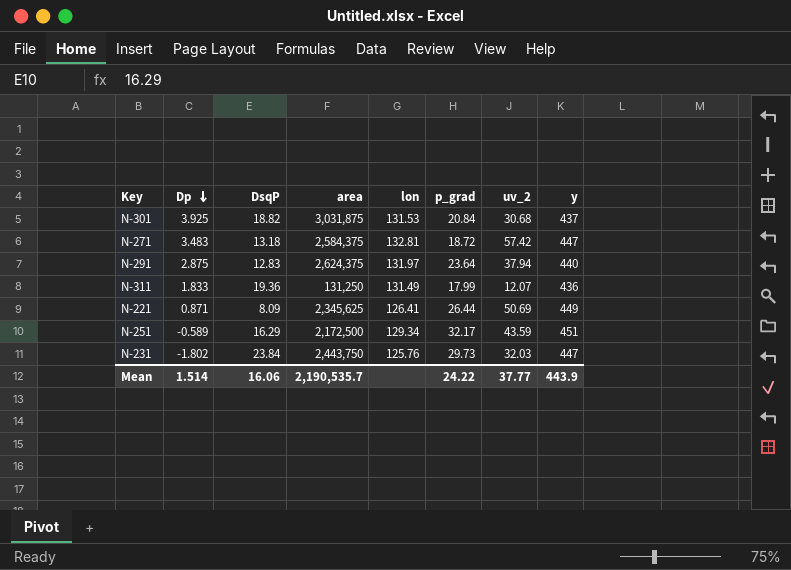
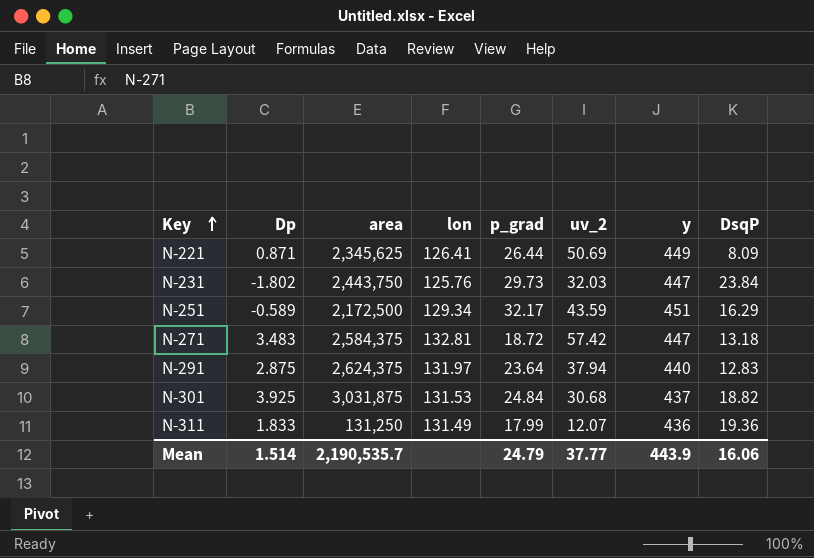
row order: Dp descending -> Key ascending
column DsqP | position: 3 -> 8
N-301 | p_grad: 20.84 -> 24.84
Mean | p_grad: 24.22 -> 24.79

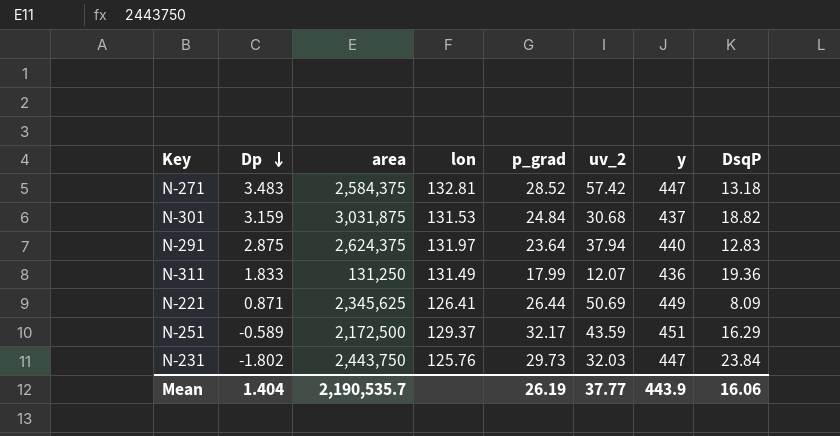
row order: Key ascending -> Dp descending
N-271 | p_grad: 18.72 -> 28.52
N-301 | Dp: 3.925 -> 3.159
N-251 | lon: 129.34 -> 129.37
Mean | Dp: 1.514 -> 1.404
Mean | p_grad: 24.79 -> 26.19

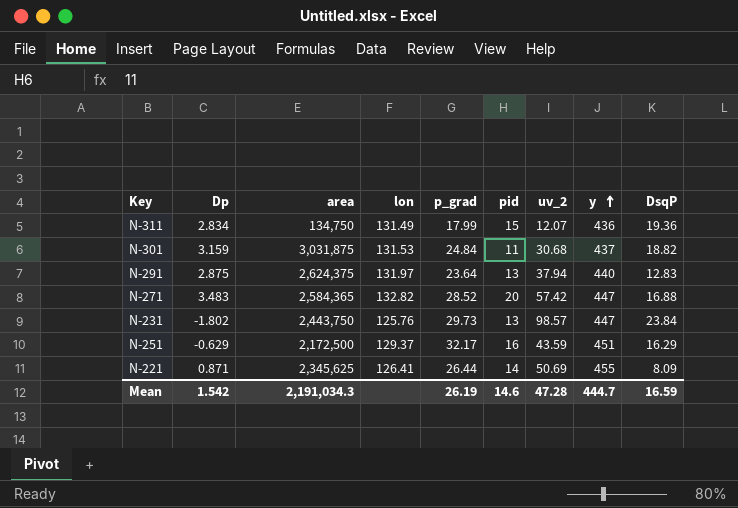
row order: Dp descending -> y ascending
column pid | position: none -> 6
N-311 | Dp: 1.833 -> 2.834
N-311 | area: 131,250 -> 134,750
N-271 | area: 2,584,375 -> 2,584,365
N-271 | lon: 132.81 -> 132.82
N-271 | DsqP: 13.18 -> 16.88
N-231 | uv_2: 32.03 -> 98.57
N-251 | Dp: -0.589 -> -0.629
N-221 | y: 449 -> 455
Mean | Dp: 1.404 -> 1.542
Mean | area: 2,190,535.7 -> 2,191,034.3
Mean | uv_2: 37.77 -> 47.28
Mean | y: 443.9 -> 444.7
Mean | DsqP: 16.06 -> 16.59

